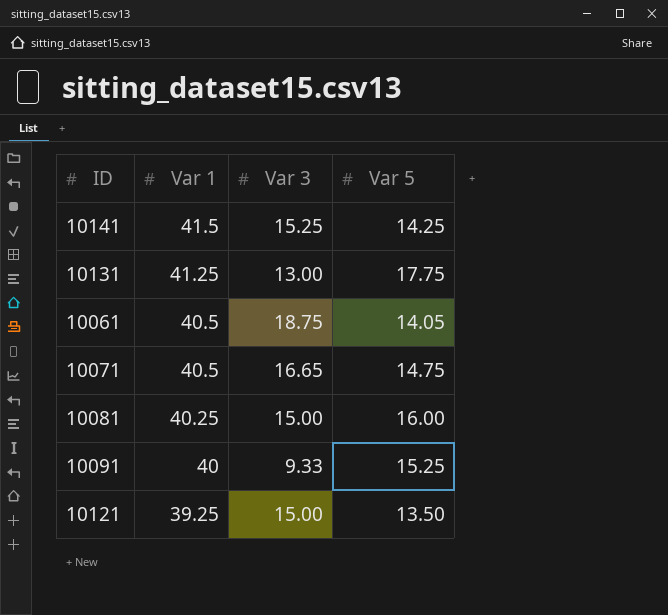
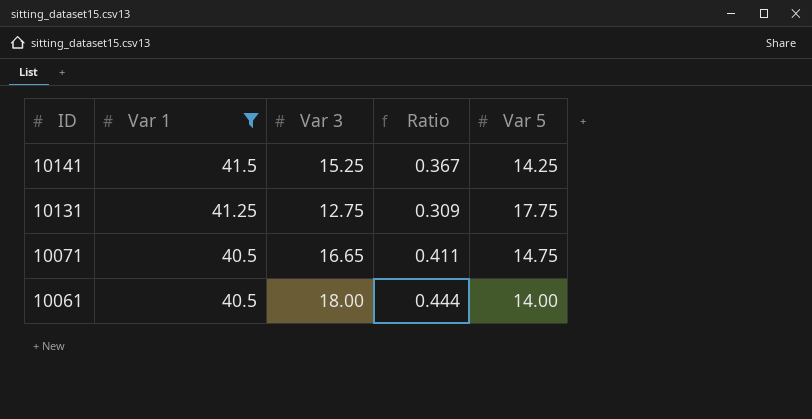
filter: none -> Var 1 >= 40.5
row order: Var 1 descending -> ID descending
column Ratio | formula: none -> [Var 3] / [Var 1]
10131 | Var 3: 13.00 -> 12.75
10061 | Var 3: 18.75 -> 18.00
10061 | Var 5: 14.05 -> 14.00

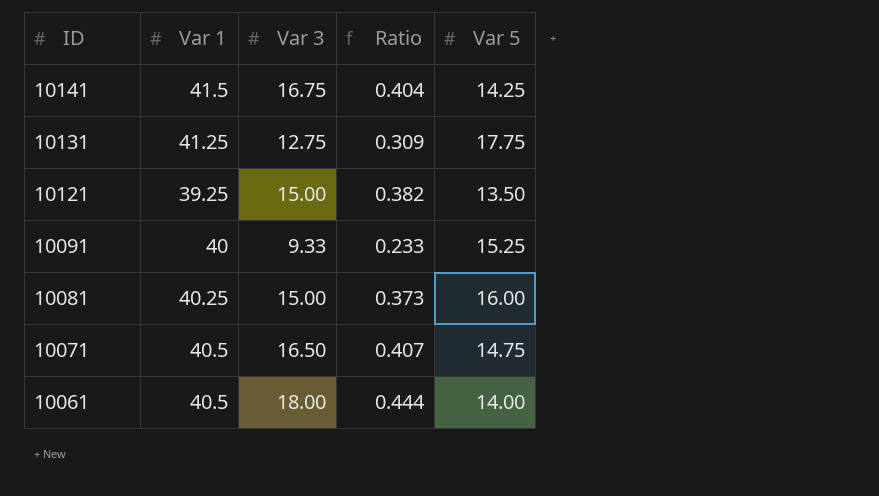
filter: Var 1 >= 40.5 -> none
10141 | Var 3: 15.25 -> 16.75
10141 | Ratio: 0.367 -> 0.404
10071 | Var 3: 16.65 -> 16.50
10071 | Ratio: 0.411 -> 0.407

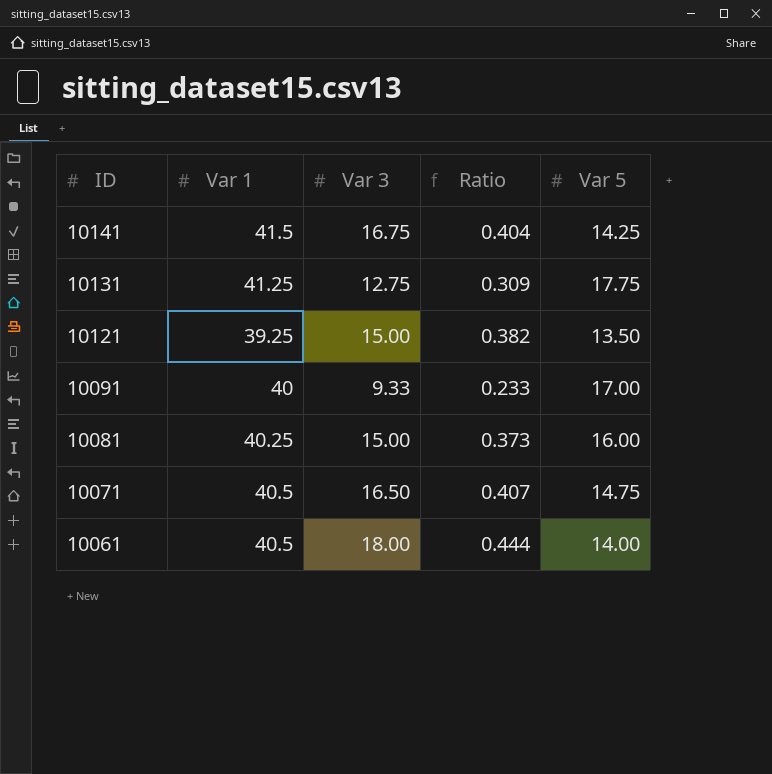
10091 | Var 5: 15.25 -> 17.00

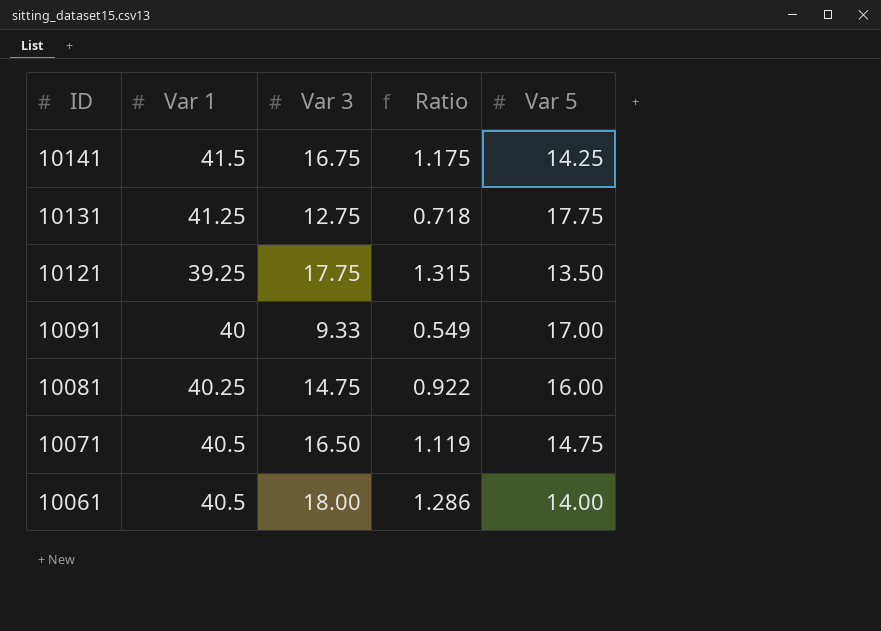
column Ratio | formula: [Var 3] / [Var 1] -> [Var 3] / [Var 5]
10121 | Var 3: 15.00 -> 17.75
10081 | Var 3: 15.00 -> 14.75

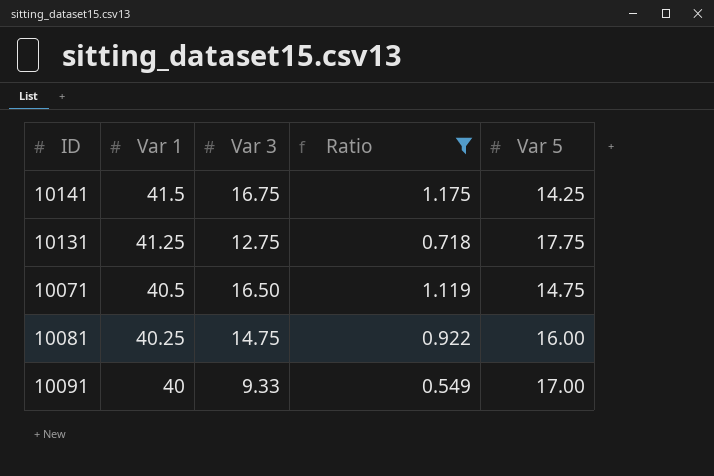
filter: none -> Ratio <= 1.175
row order: ID descending -> Var 1 descending

